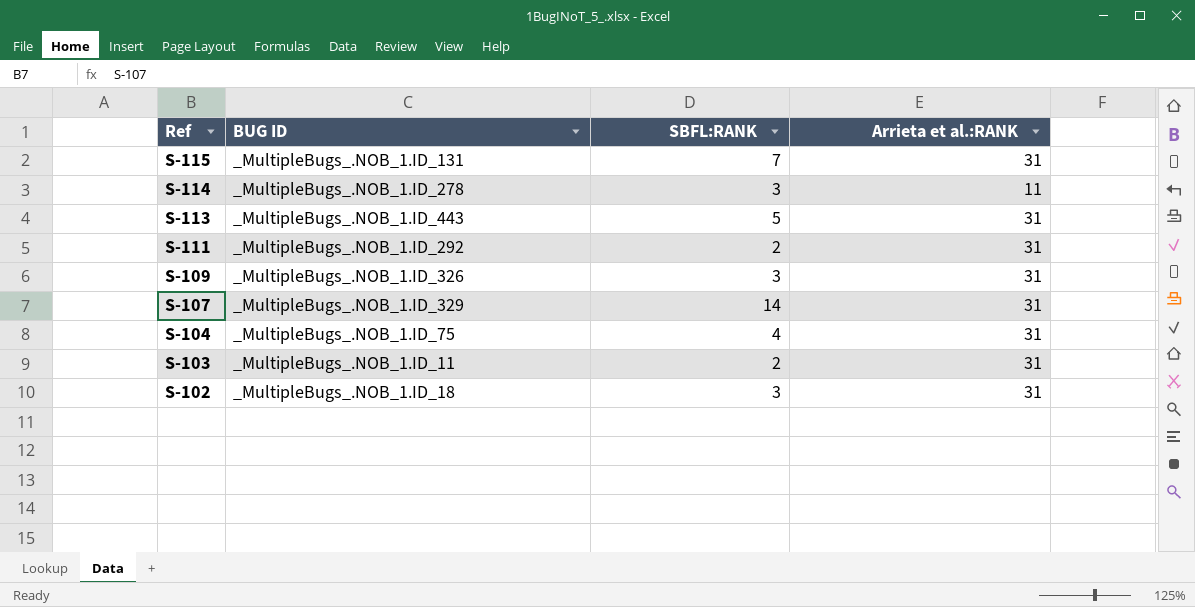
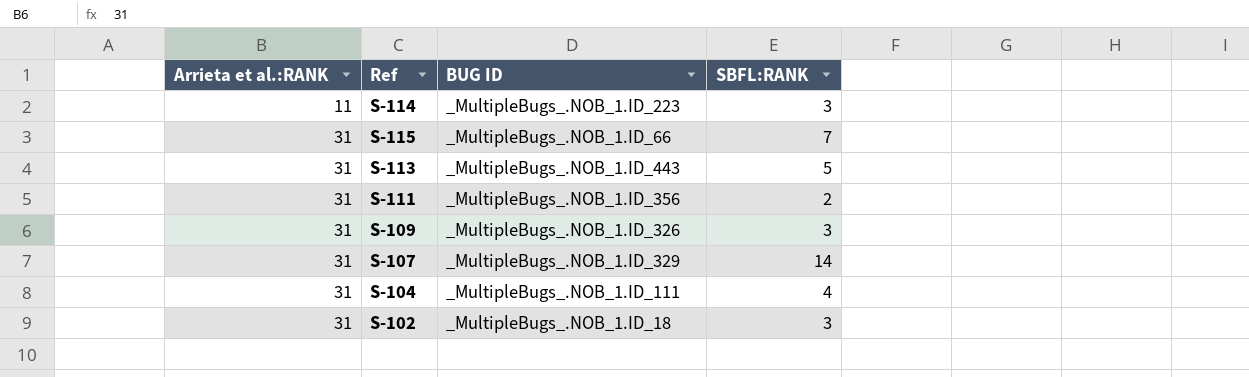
row order: Ref descending -> Arrieta et al.:RANK ascending
column Arrieta et al.:RANK | position: 4 -> 1
row S-103: _MultipleBugs_.NOB_1.ID_11 | 2 | 31 -> none
S-114 | BUG ID: _MultipleBugs_.NOB_1.ID_278 -> _MultipleBugs_.NOB_1.ID_223
S-115 | BUG ID: _MultipleBugs_.NOB_1.ID_131 -> _MultipleBugs_.NOB_1.ID_66
S-111 | BUG ID: _MultipleBugs_.NOB_1.ID_292 -> _MultipleBugs_.NOB_1.ID_356
S-104 | BUG ID: _MultipleBugs_.NOB_1.ID_75 -> _MultipleBugs_.NOB_1.ID_111

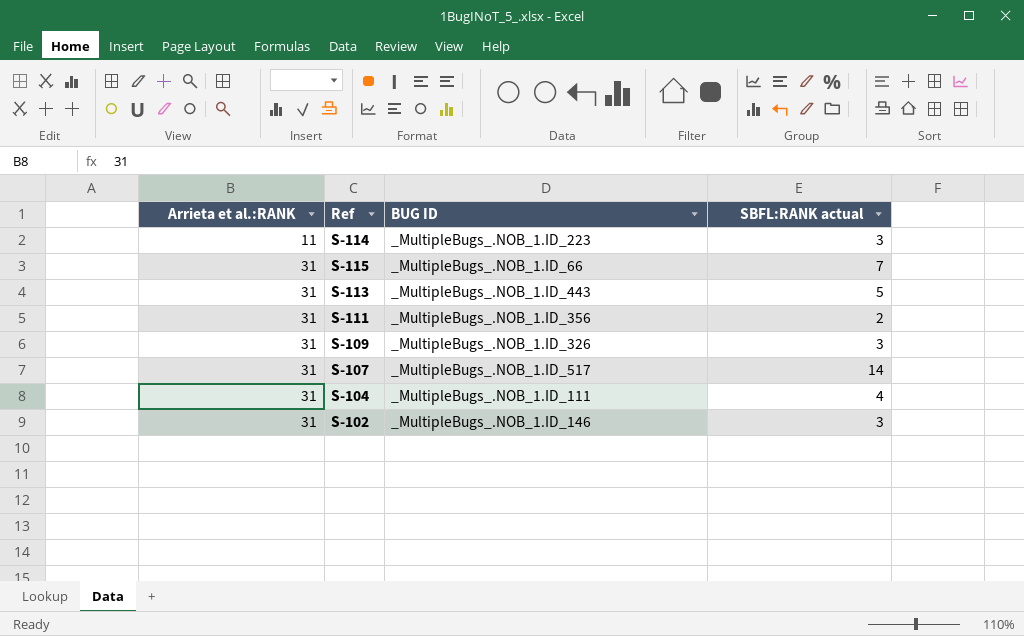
column name: SBFL:RANK -> SBFL:RANK actual
S-107 | BUG ID: _MultipleBugs_.NOB_1.ID_329 -> _MultipleBugs_.NOB_1.ID_517
S-102 | BUG ID: _MultipleBugs_.NOB_1.ID_18 -> _MultipleBugs_.NOB_1.ID_146

